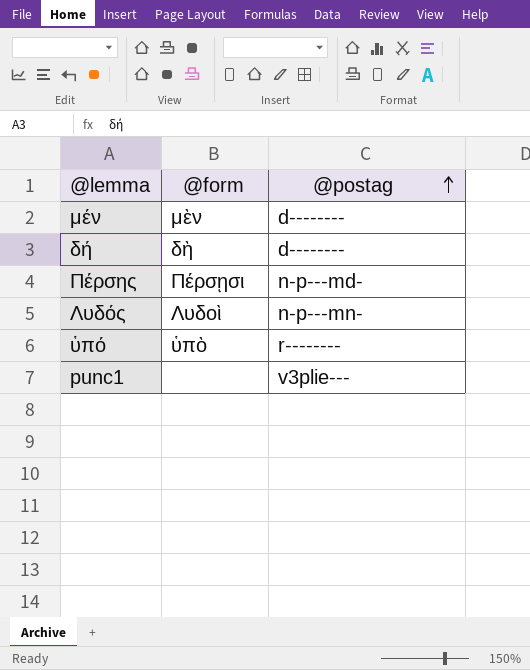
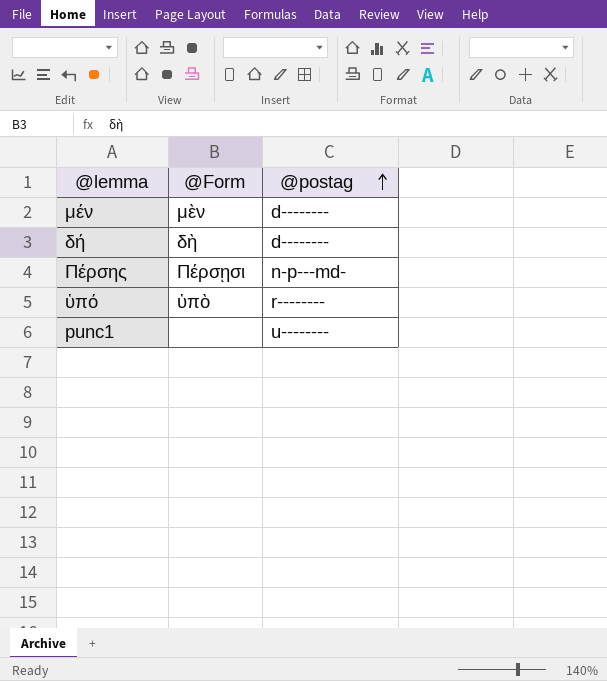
column name: @form -> @Form
row Λυδός: Λυδοὶ | n-p---mn- -> none
punc1 | @postag: v3plie--- -> u--------

